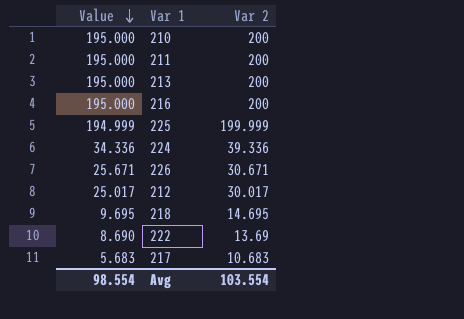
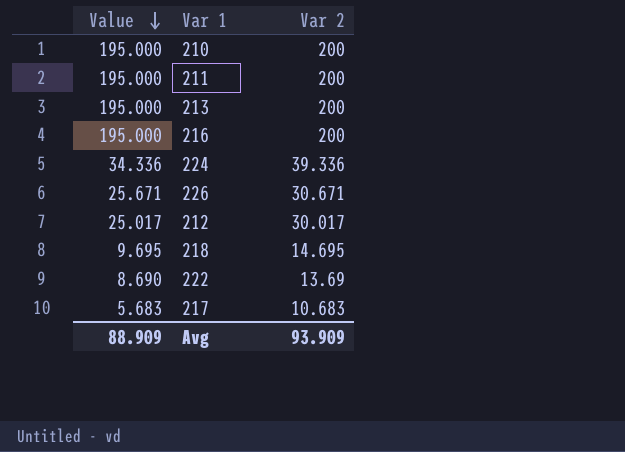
row 225: 194.999 | 199.999 -> none
Avg | Value: 98.554 -> 88.909
Avg | Var 2: 103.554 -> 93.909

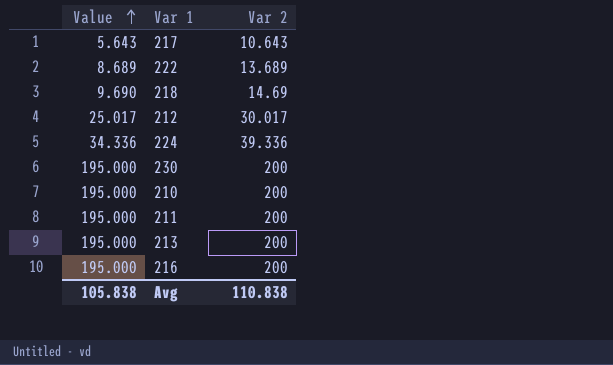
row order: Value descending -> Value ascending
row 226: 25.671 | 30.671 -> none
217 | Value: 5.683 -> 5.643
217 | Var 2: 10.683 -> 10.643
222 | Value: 8.690 -> 8.689
222 | Var 2: 13.69 -> 13.689
218 | Value: 9.695 -> 9.690
218 | Var 2: 14.695 -> 14.69
row 230: none -> 195.000 | 200
Avg | Value: 88.909 -> 105.838
Avg | Var 2: 93.909 -> 110.838

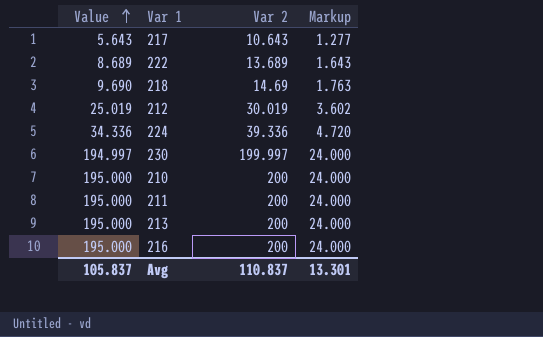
column Markup | formula: none -> [Var 2] * 0.12
212 | Value: 25.017 -> 25.019
212 | Var 2: 30.017 -> 30.019
230 | Value: 195.000 -> 194.997
230 | Var 2: 200 -> 199.997
Avg | Value: 105.838 -> 105.837
Avg | Var 2: 110.838 -> 110.837

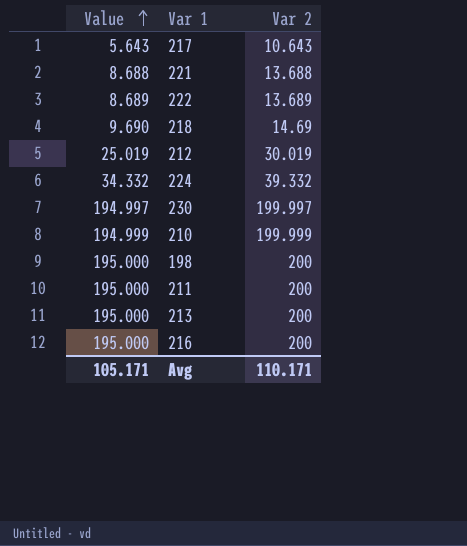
column Markup | formula: [Var 2] * 0.12 -> none
row 221: none -> 8.688 | 13.688
224 | Value: 34.336 -> 34.332
224 | Var 2: 39.336 -> 39.332
210 | Value: 195.000 -> 194.999
210 | Var 2: 200 -> 199.999
row 198: none -> 195.000 | 200
Avg | Value: 105.837 -> 105.171
Avg | Var 2: 110.837 -> 110.171

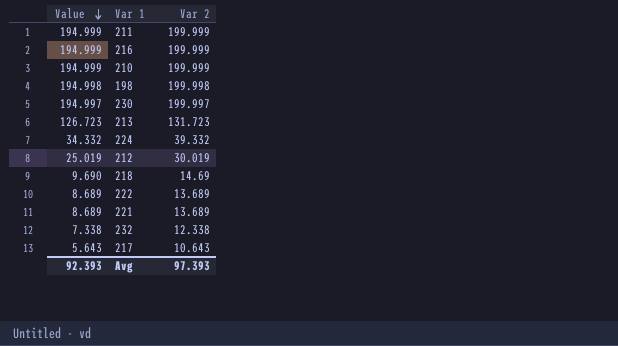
row order: Value ascending -> Value descending
211 | Value: 195.000 -> 194.999
211 | Var 2: 200 -> 199.999
216 | Value: 195.000 -> 194.999
216 | Var 2: 200 -> 199.999
198 | Value: 195.000 -> 194.998
198 | Var 2: 200 -> 199.998
213 | Value: 195.000 -> 126.723
213 | Var 2: 200 -> 131.723
221 | Value: 8.688 -> 8.689
221 | Var 2: 13.688 -> 13.689
row 232: none -> 7.338 | 12.338
Avg | Value: 105.171 -> 92.393
Avg | Var 2: 110.171 -> 97.393

